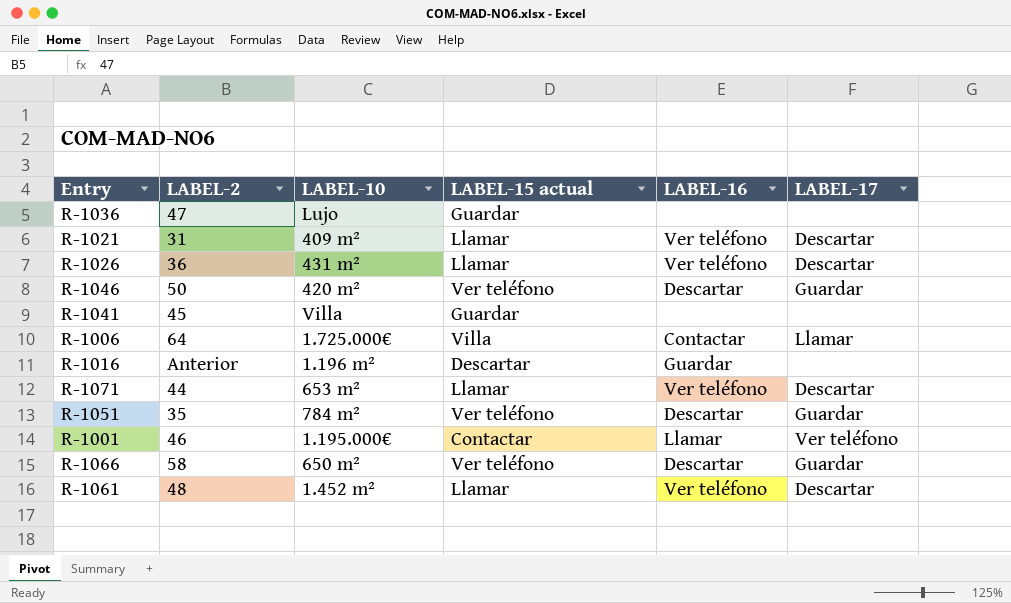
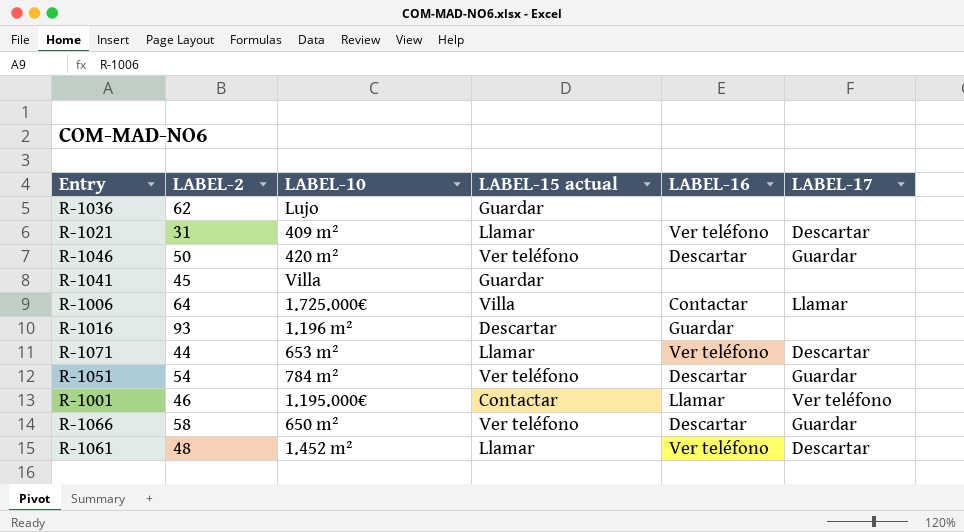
row R-1026: 36 | 431 m² | Llamar | Ver teléfono | Descartar -> none
R-1036 | LABEL-2: 47 -> 62
R-1016 | LABEL-2: Anterior -> 93
R-1051 | LABEL-2: 35 -> 54

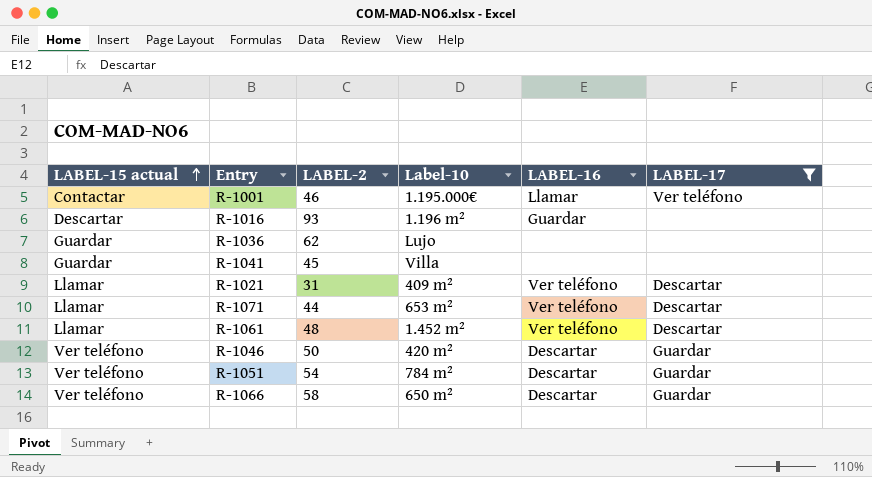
filter: none -> LABEL-17 != Llamar
row order: none -> LABEL-15 actual ascending
column LABEL-15 actual | position: 4 -> 1
column name: LABEL-10 -> Label-10

